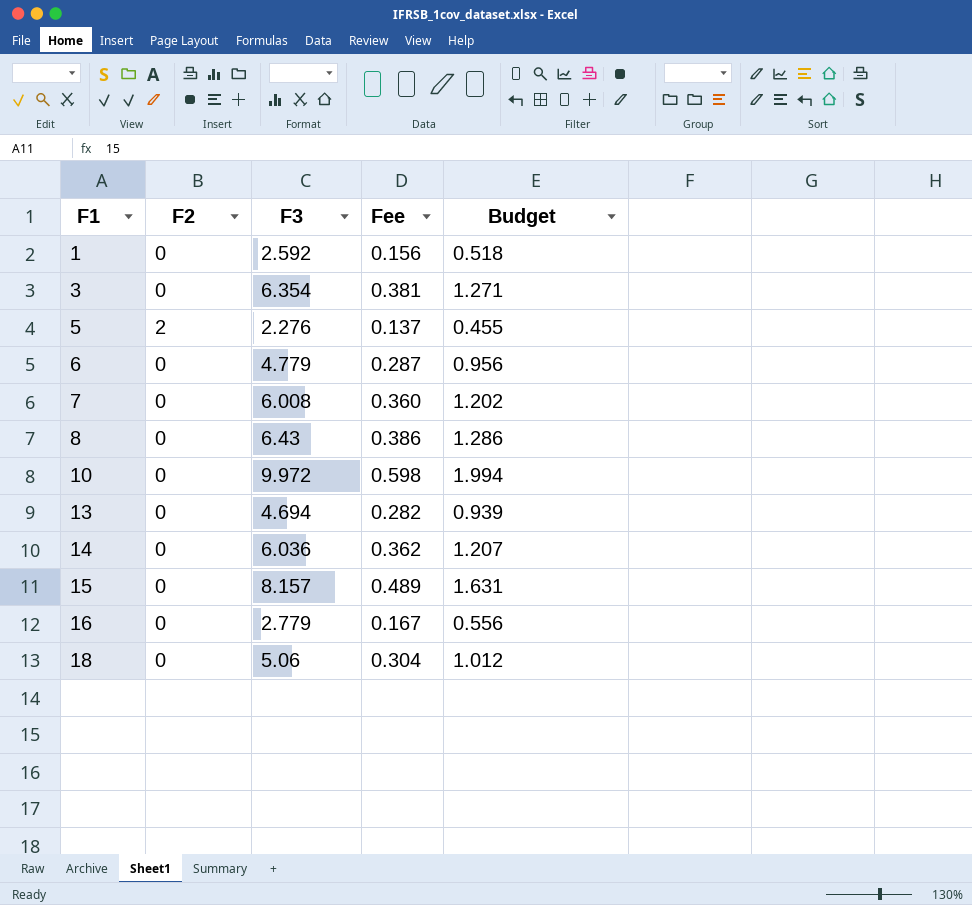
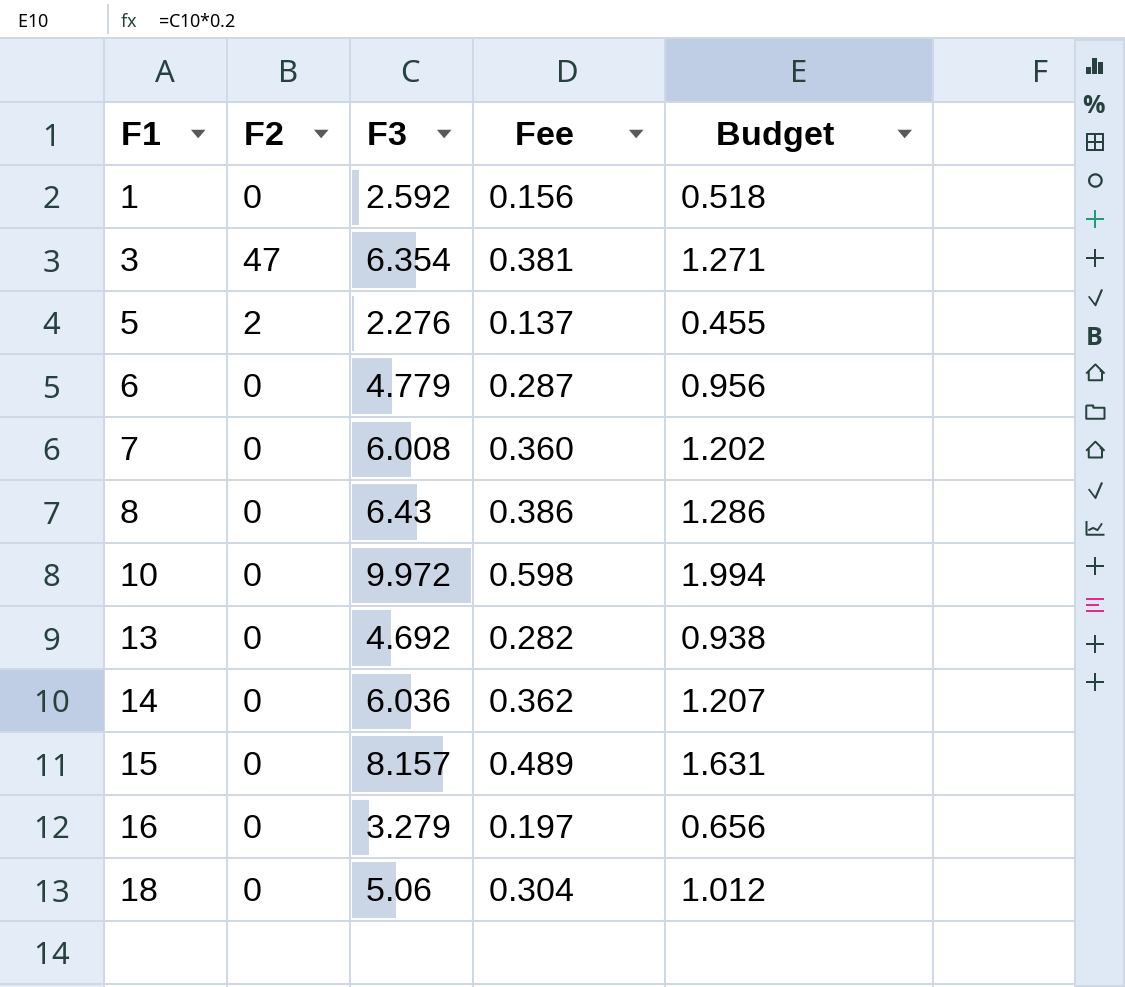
3 | F2: 0 -> 47
13 | F3: 4.694 -> 4.692
13 | Budget: 0.939 -> 0.938
16 | F3: 2.779 -> 3.279
16 | Fee: 0.167 -> 0.197
16 | Budget: 0.556 -> 0.656

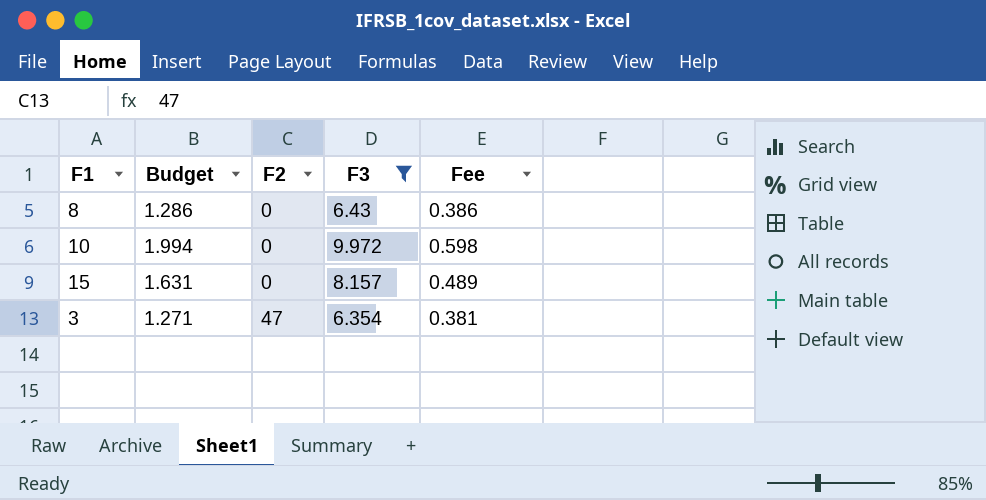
filter: none -> F3 >= 6.354
row order: F1 ascending -> F2 ascending
column Budget | position: 5 -> 2

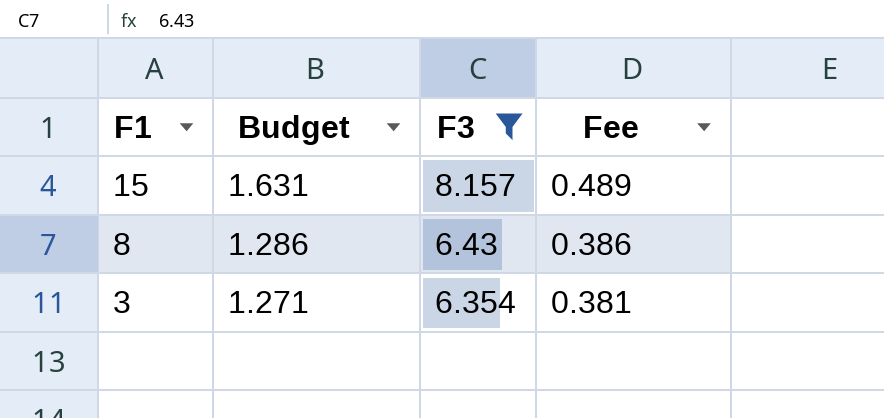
row order: F2 ascending -> F1 descending
column F2 | position: 3 -> none
row 10: 1.994 | 0 | 9.972 | 0.598 -> none

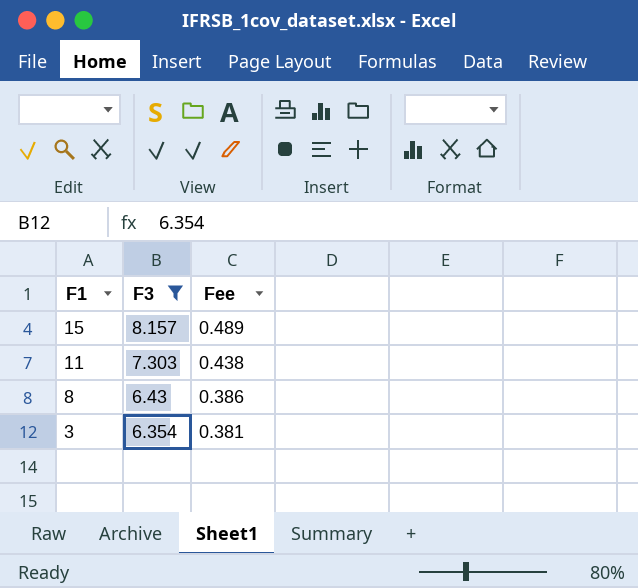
column Budget | formula: [F3] * 0.2 -> none
row 11: none -> 7.303 | 0.438

